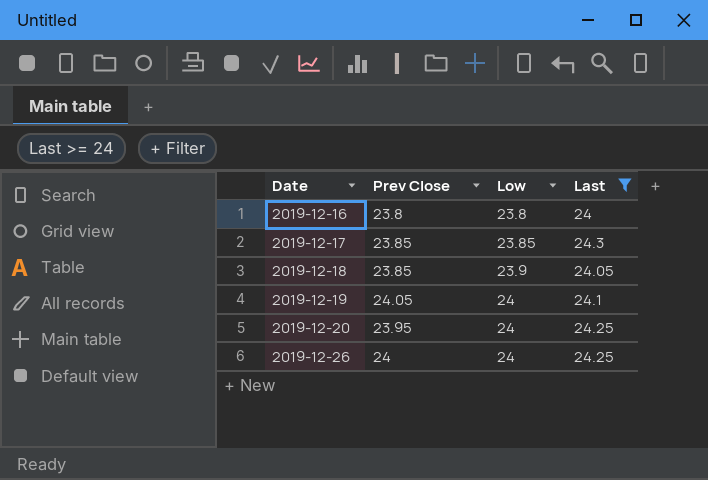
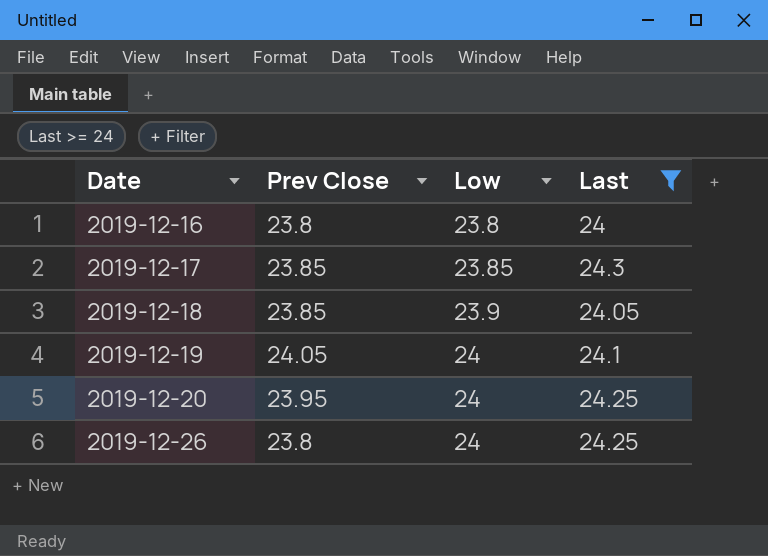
2019-12-26 | Prev Close: 24 -> 23.8

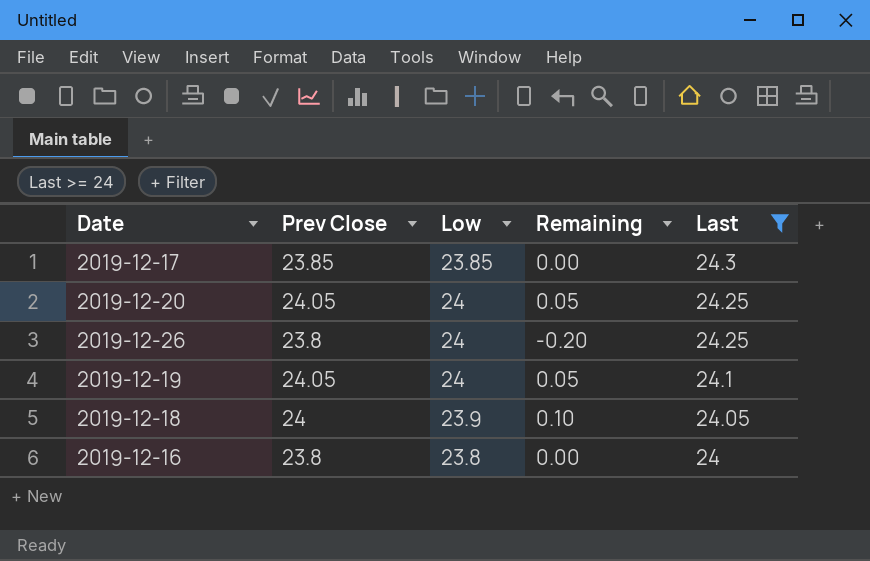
row order: Date ascending -> Last descending
column Remaining | formula: none -> [Prev Close] - [Low]
2019-12-20 | Prev Close: 23.95 -> 24.05
2019-12-18 | Prev Close: 23.85 -> 24

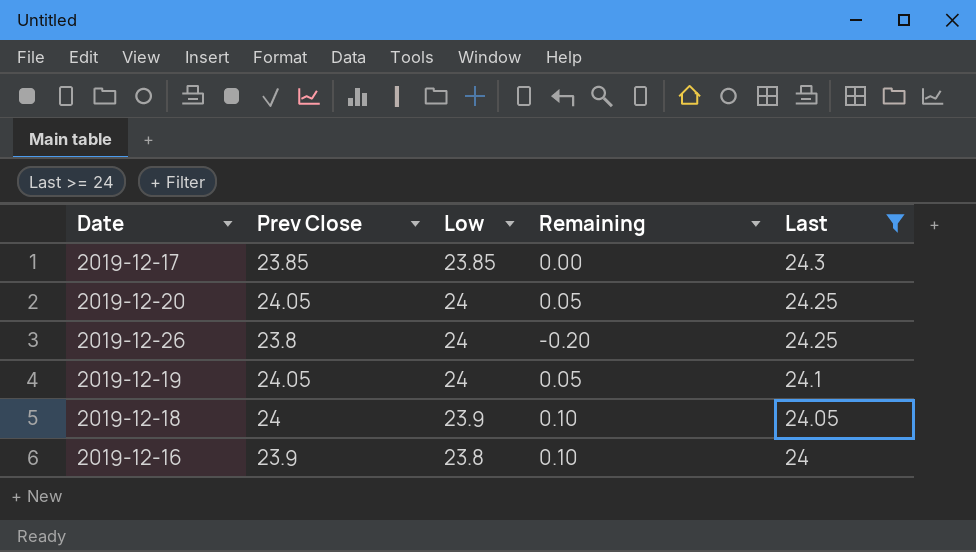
2019-12-16 | Prev Close: 23.8 -> 23.9
2019-12-16 | Remaining: 0.00 -> 0.10

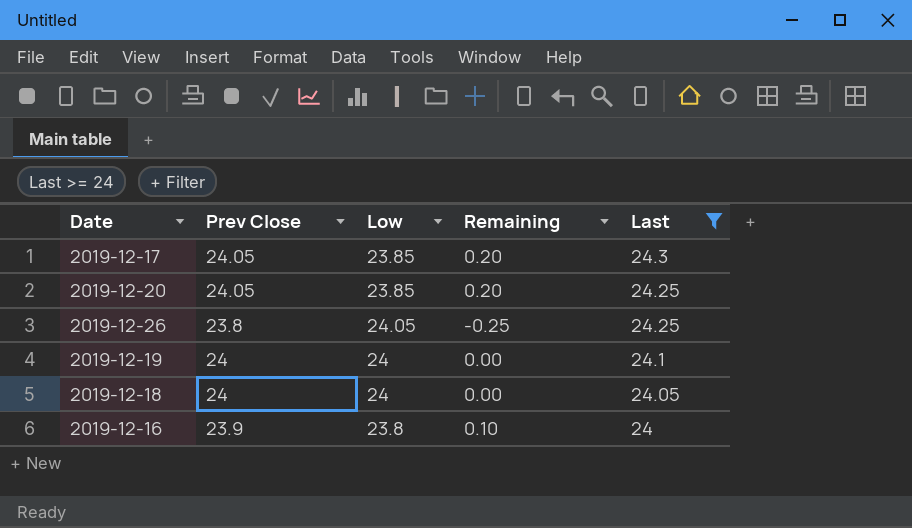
2019-12-17 | Prev Close: 23.85 -> 24.05
2019-12-17 | Remaining: 0.00 -> 0.20
2019-12-20 | Low: 24 -> 23.85
2019-12-20 | Remaining: 0.05 -> 0.20
2019-12-26 | Low: 24 -> 24.05
2019-12-26 | Remaining: -0.20 -> -0.25
2019-12-19 | Prev Close: 24.05 -> 24
2019-12-19 | Remaining: 0.05 -> 0.00
2019-12-18 | Low: 23.9 -> 24
2019-12-18 | Remaining: 0.10 -> 0.00

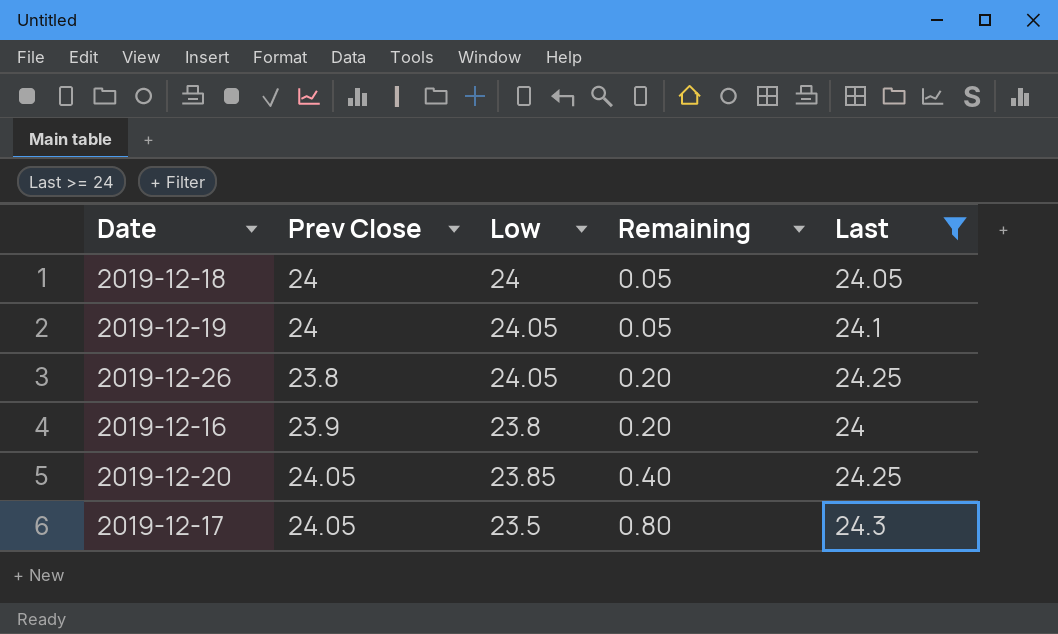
row order: Last descending -> Remaining ascending
column Remaining | formula: [Prev Close] - [Low] -> [Last] - [Low]
2019-12-19 | Low: 24 -> 24.05
2019-12-17 | Low: 23.85 -> 23.5

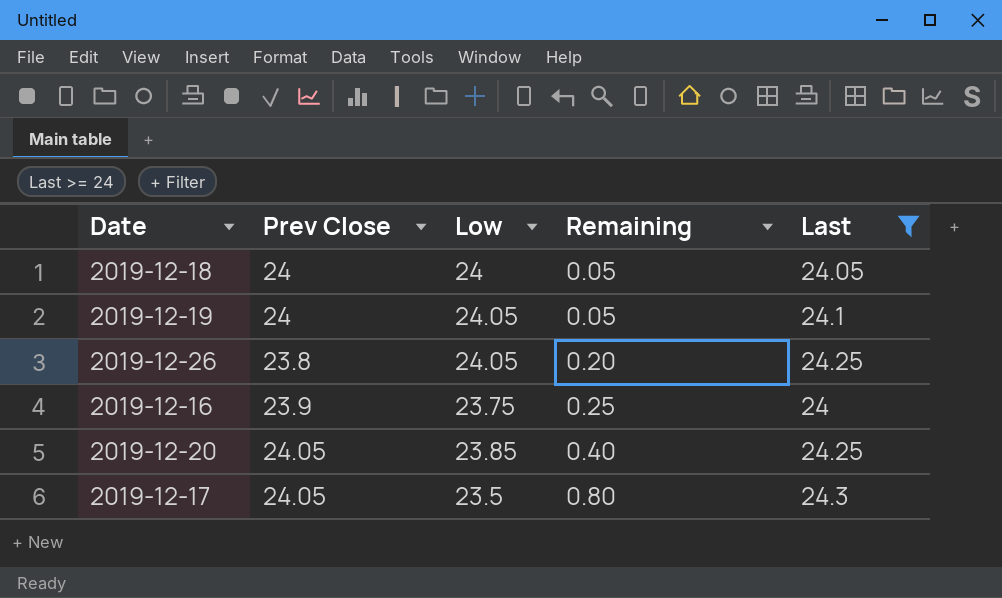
2019-12-16 | Low: 23.8 -> 23.75
2019-12-16 | Remaining: 0.20 -> 0.25

